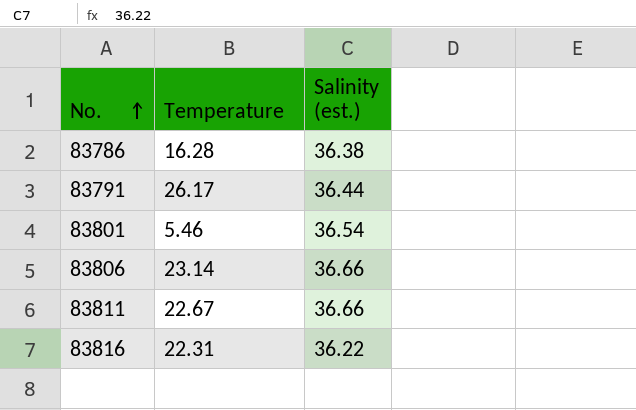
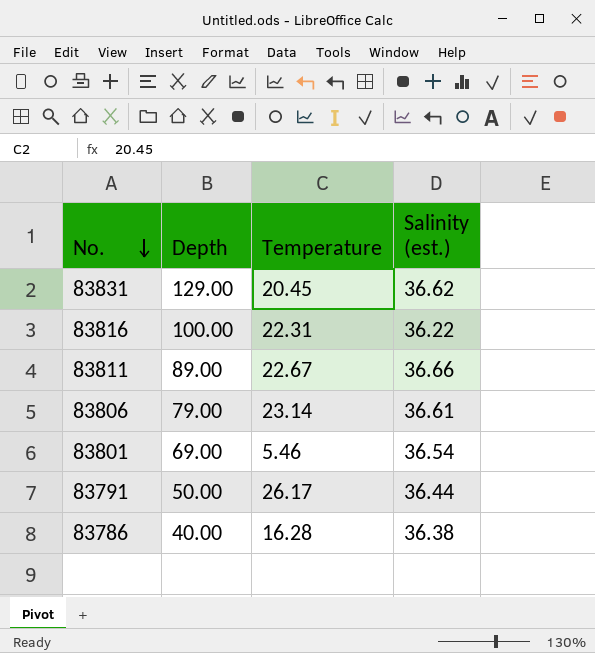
row order: No. ascending -> No. descending
column Depth | position: none -> 2
row 83831: none -> 129.00 | 20.45 | 36.62
83806 | Salinity (est.): 36.66 -> 36.61

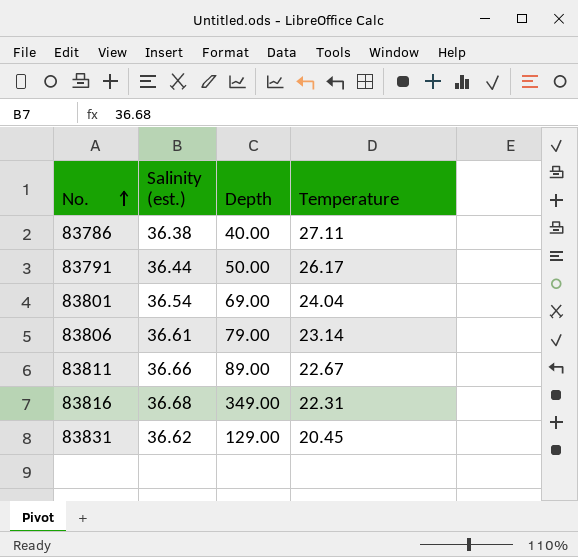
row order: No. descending -> No. ascending
column Salinity (est.) | position: 4 -> 2
83786 | Temperature: 16.28 -> 27.11
83801 | Temperature: 5.46 -> 24.04
83816 | Salinity (est.): 36.22 -> 36.68
83816 | Depth: 100.00 -> 349.00

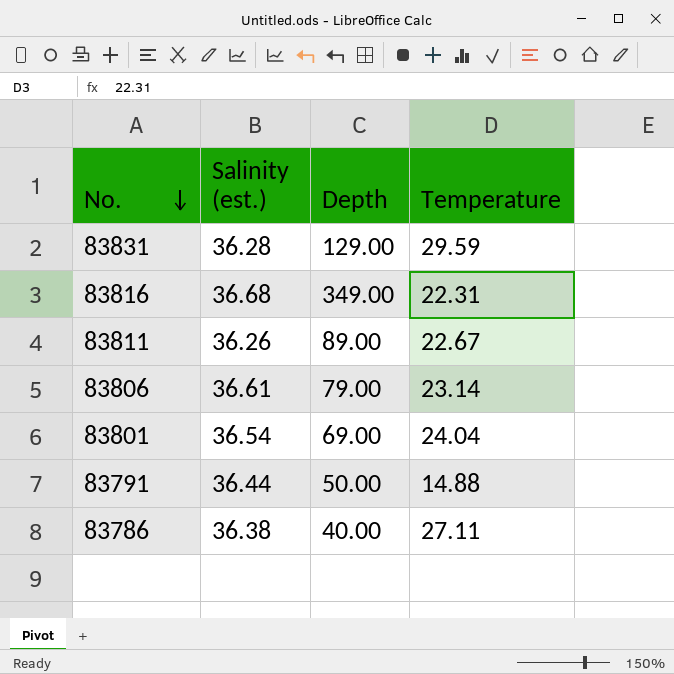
row order: No. ascending -> No. descending
83831 | Salinity (est.): 36.62 -> 36.28
83831 | Temperature: 20.45 -> 29.59
83811 | Salinity (est.): 36.66 -> 36.26
83791 | Temperature: 26.17 -> 14.88

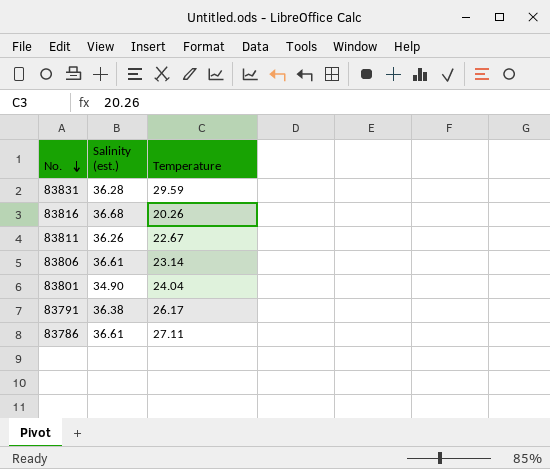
column Depth | position: 3 -> none
83816 | Temperature: 22.31 -> 20.26
83801 | Salinity (est.): 36.54 -> 34.90
83791 | Salinity (est.): 36.44 -> 36.38
83791 | Temperature: 14.88 -> 26.17
83786 | Salinity (est.): 36.38 -> 36.61

